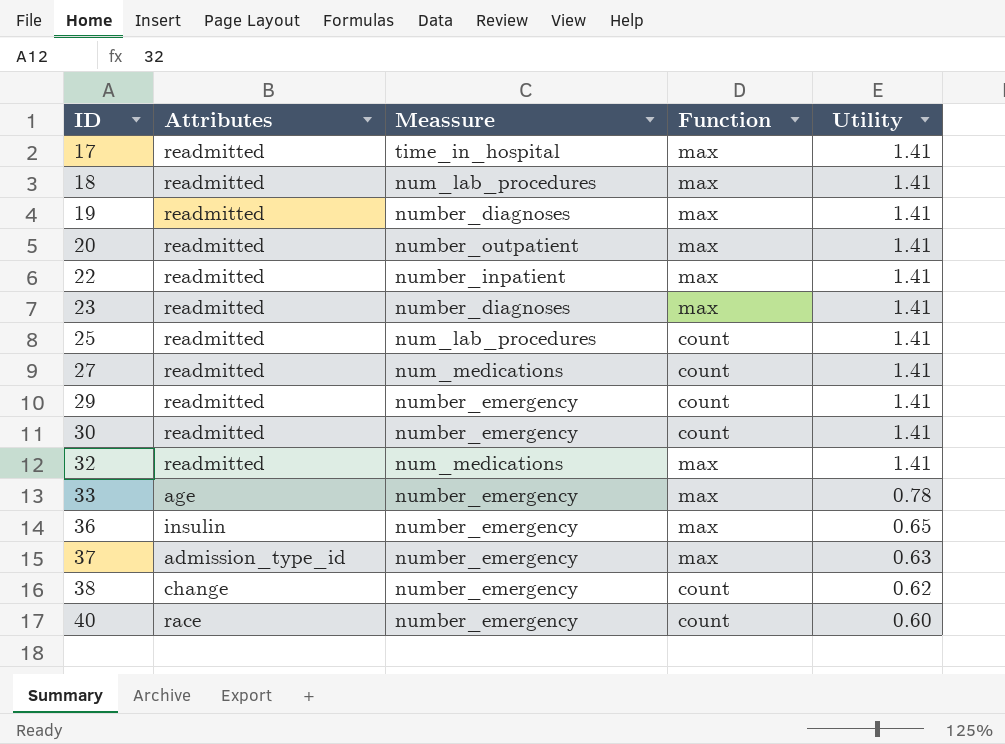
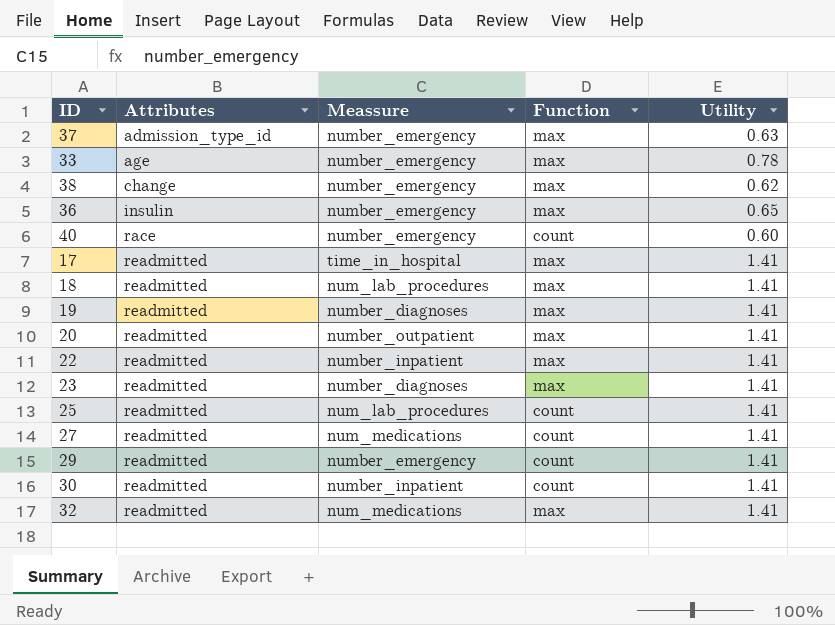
row order: ID ascending -> Attributes ascending
38 | Function: count -> max
30 | Meassure: number_emergency -> number_inpatient

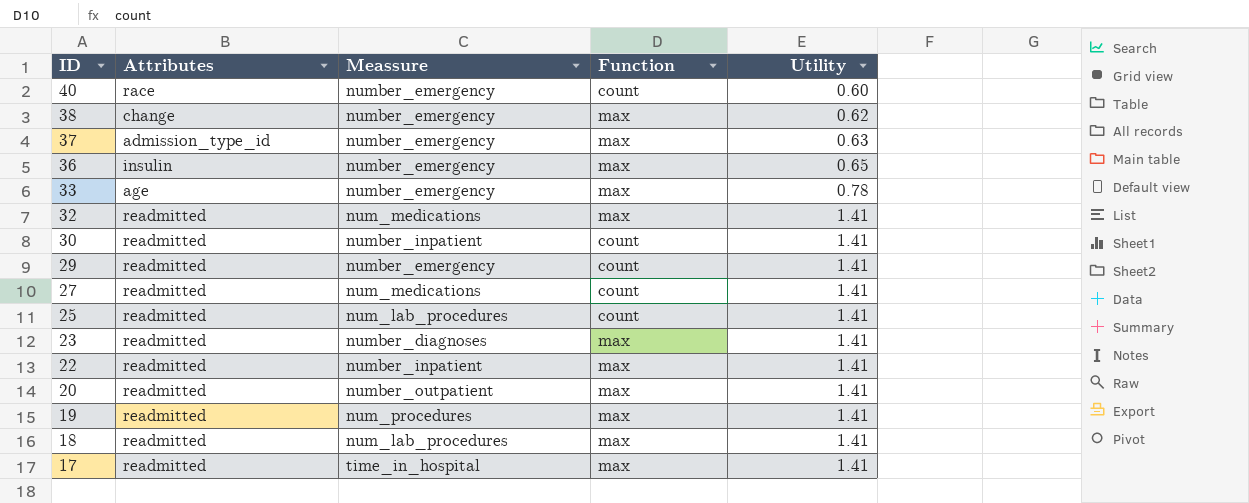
row order: Attributes ascending -> ID descending
19 | Meassure: number_diagnoses -> num_procedures

